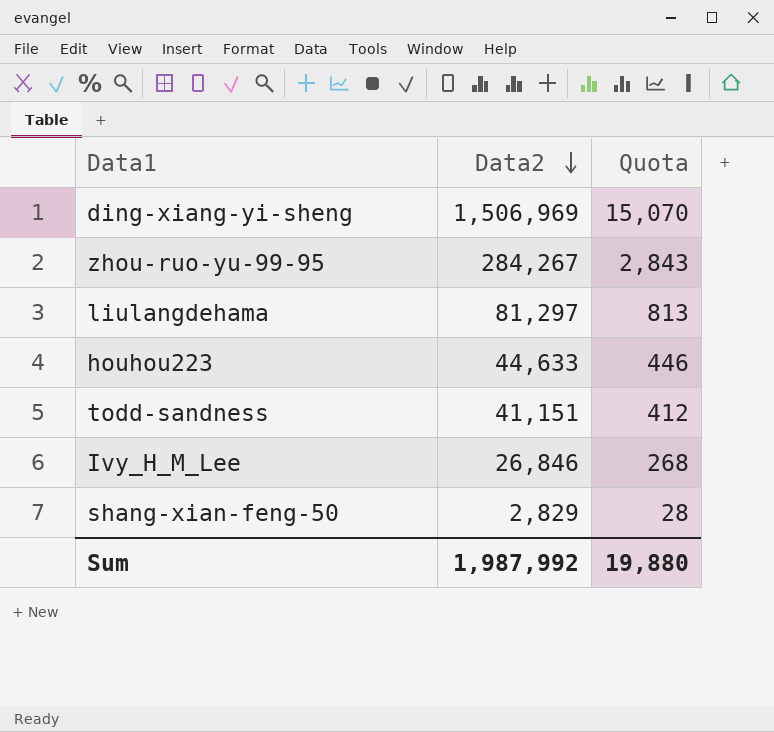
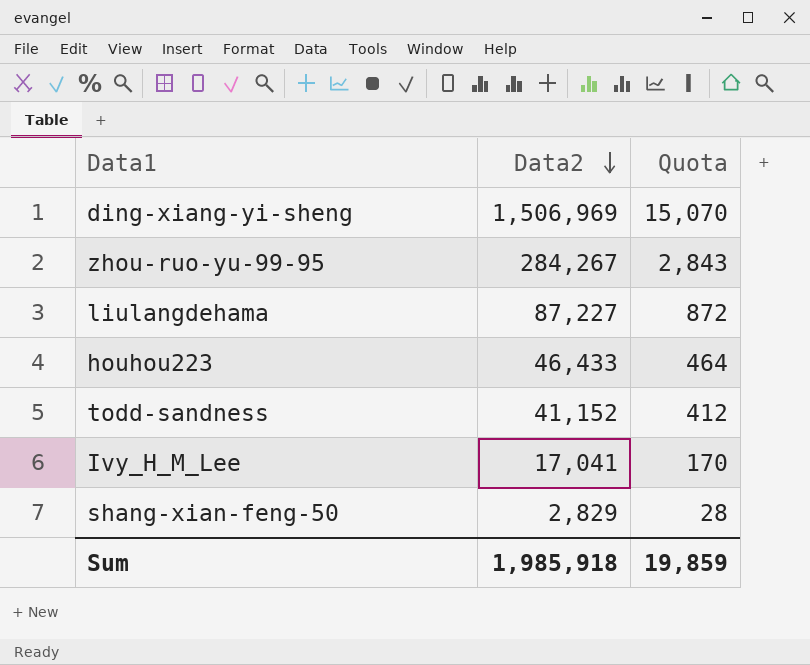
liulangdehama | Data2: 81,297 -> 87,227
liulangdehama | Quota: 813 -> 872
houhou223 | Data2: 44,633 -> 46,433
houhou223 | Quota: 446 -> 464
todd-sandness | Data2: 41,151 -> 41,152
Ivy_H_M_Lee | Data2: 26,846 -> 17,041
Ivy_H_M_Lee | Quota: 268 -> 170
Sum | Data2: 1,987,992 -> 1,985,918
Sum | Quota: 19,880 -> 19,859

